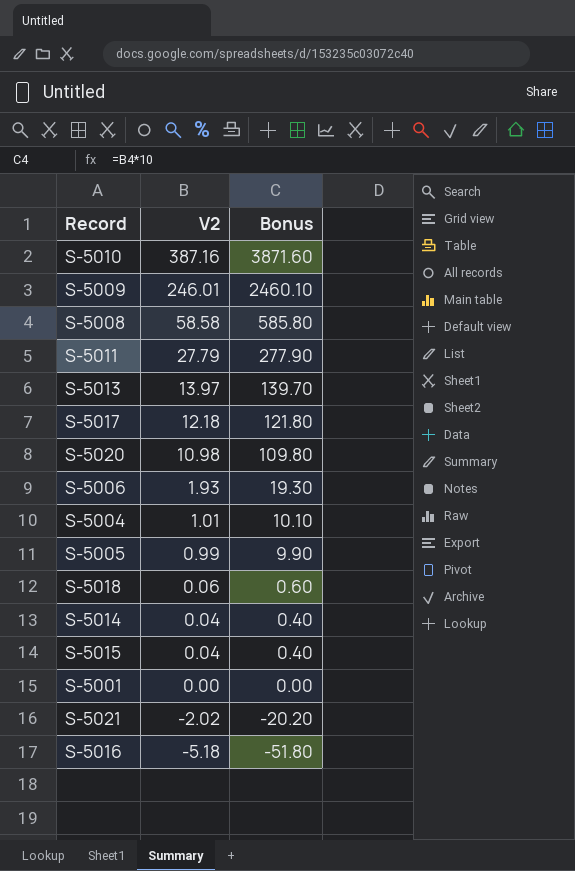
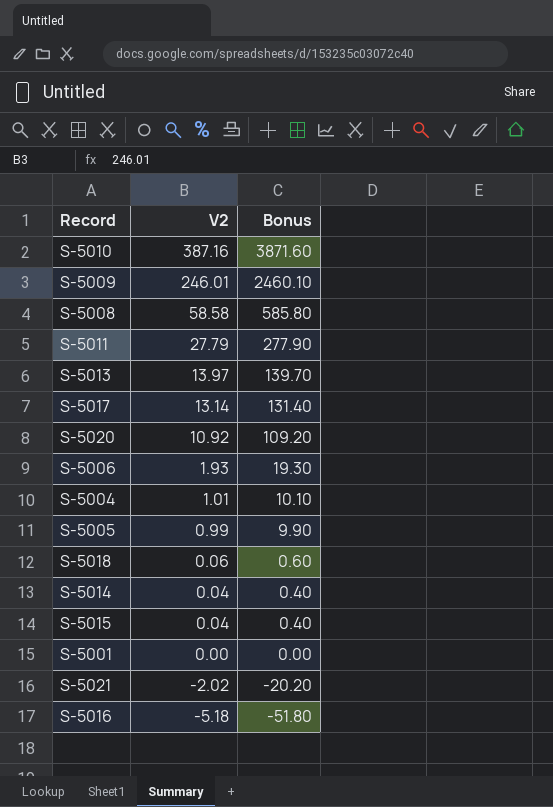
S-5017 | V2: 12.18 -> 13.14
S-5017 | Bonus: 121.80 -> 131.40
S-5020 | V2: 10.98 -> 10.92
S-5020 | Bonus: 109.80 -> 109.20

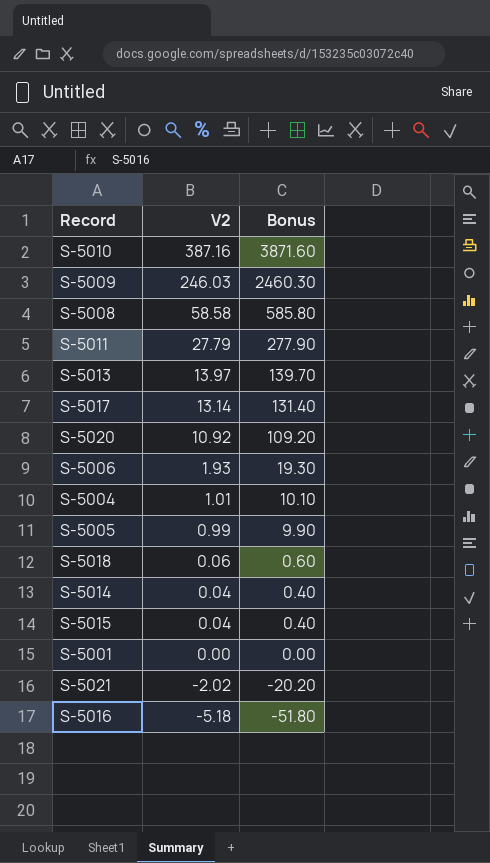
S-5009 | V2: 246.01 -> 246.03
S-5009 | Bonus: 2460.10 -> 2460.30

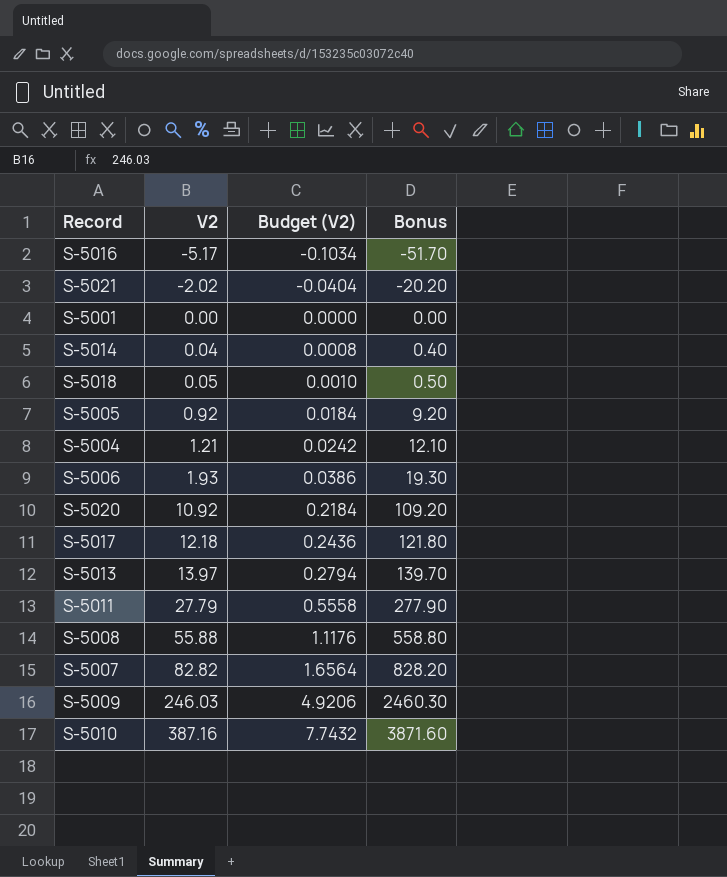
row order: V2 descending -> V2 ascending
column Budget (V2) | formula: none -> [V2] * 0.02
row S-5015: 0.04 | 0.40 -> none
S-5016 | V2: -5.18 -> -5.17
S-5016 | Bonus: -51.80 -> -51.70
S-5018 | V2: 0.06 -> 0.05
S-5018 | Bonus: 0.60 -> 0.50
S-5005 | V2: 0.99 -> 0.92
S-5005 | Bonus: 9.90 -> 9.20
S-5004 | V2: 1.01 -> 1.21
S-5004 | Bonus: 10.10 -> 12.10
S-5017 | V2: 13.14 -> 12.18
S-5017 | Bonus: 131.40 -> 121.80
S-5008 | V2: 58.58 -> 55.88
S-5008 | Bonus: 585.80 -> 558.80
row S-5007: none -> 82.82 | 1.6564 | 828.20

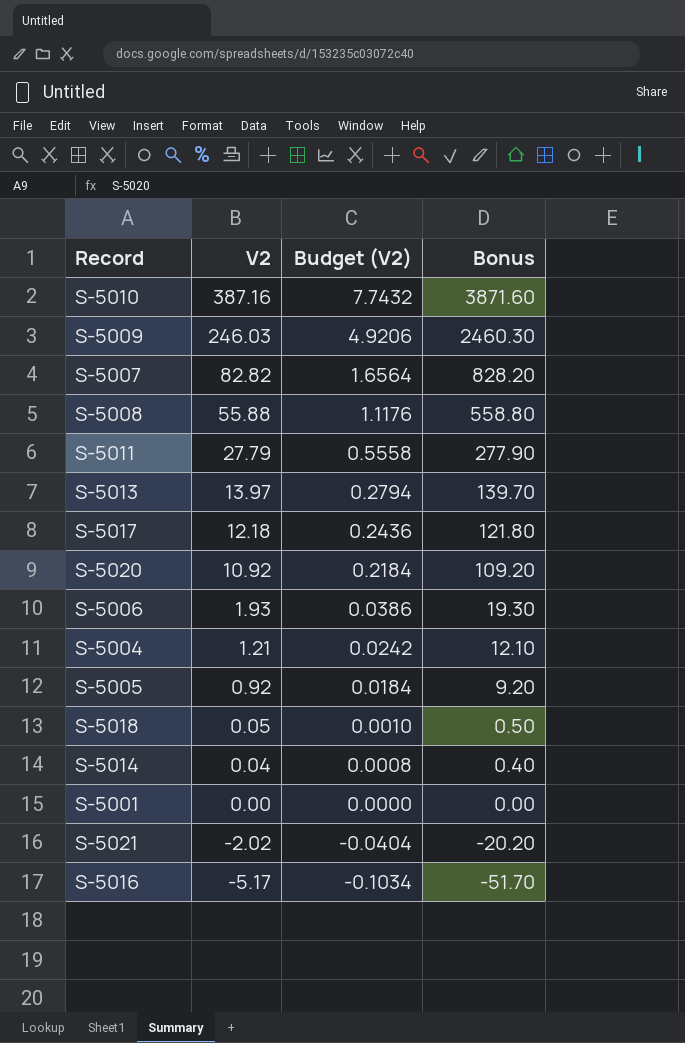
row order: V2 ascending -> V2 descending

